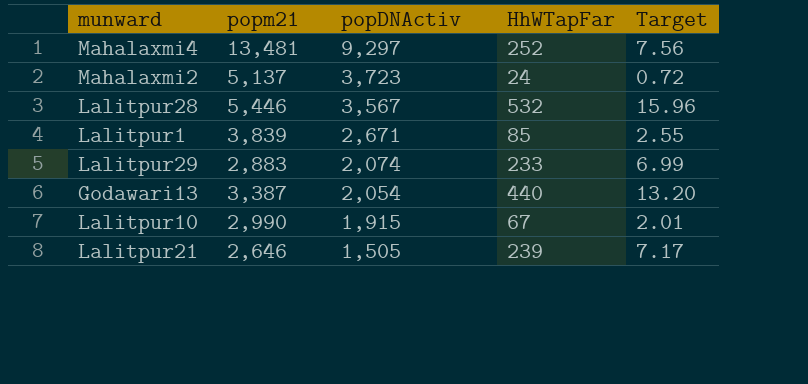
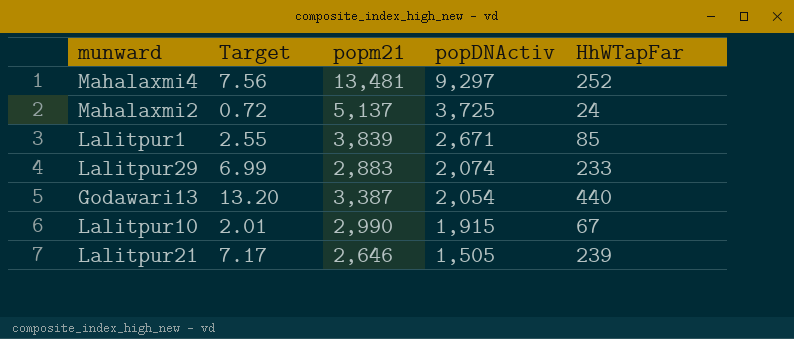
column Target | position: 5 -> 2
row Lalitpur28: 5,446 | 3,567 | 532 | 15.96 -> none
Mahalaxmi2 | popDNActiv: 3,723 -> 3,725

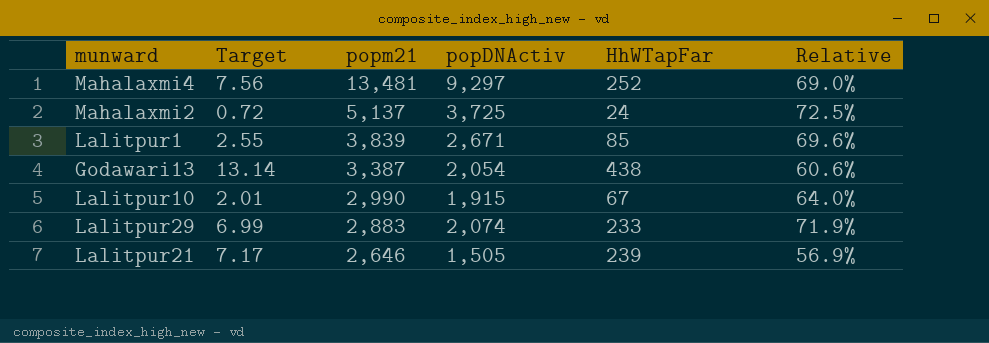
row order: popDNActiv descending -> popm21 descending
column Relative | formula: none -> [popDNActiv] / [popm21]
Godawari13 | Target: 13.20 -> 13.14
Godawari13 | HhWTapFar: 440 -> 438

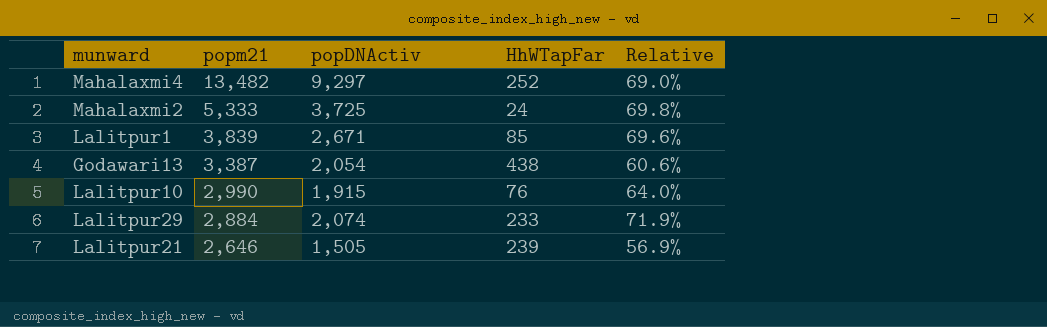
column Target | formula: [HhWTapFar] * 0.03 -> none
Mahalaxmi4 | popm21: 13,481 -> 13,482
Mahalaxmi2 | popm21: 5,137 -> 5,333
Mahalaxmi2 | Relative: 72.5% -> 69.8%
Lalitpur10 | HhWTapFar: 67 -> 76
Lalitpur29 | popm21: 2,883 -> 2,884

